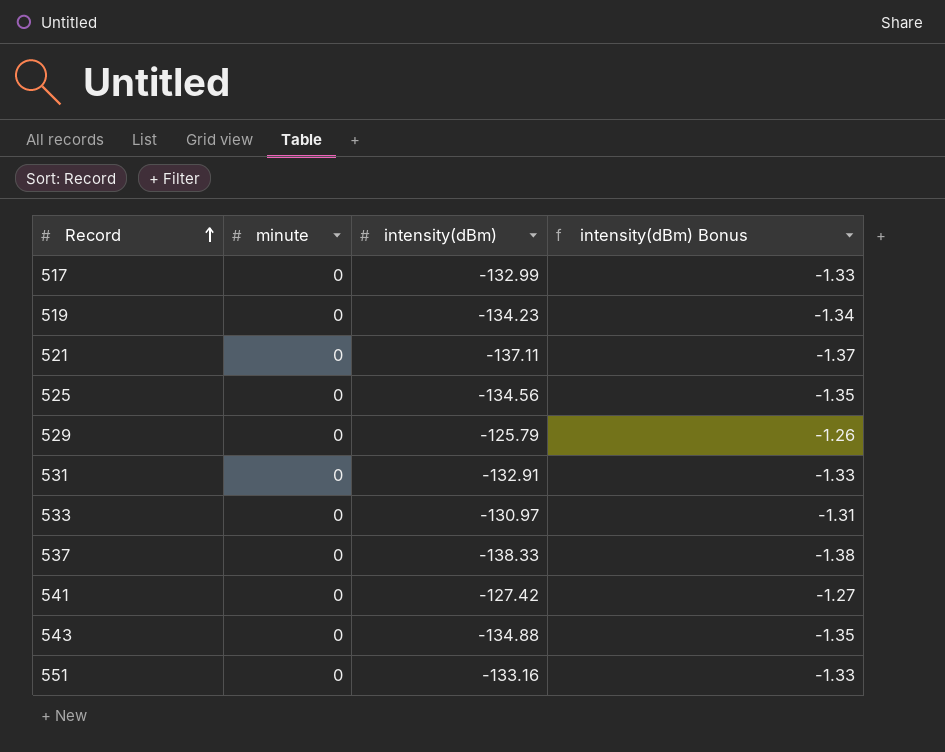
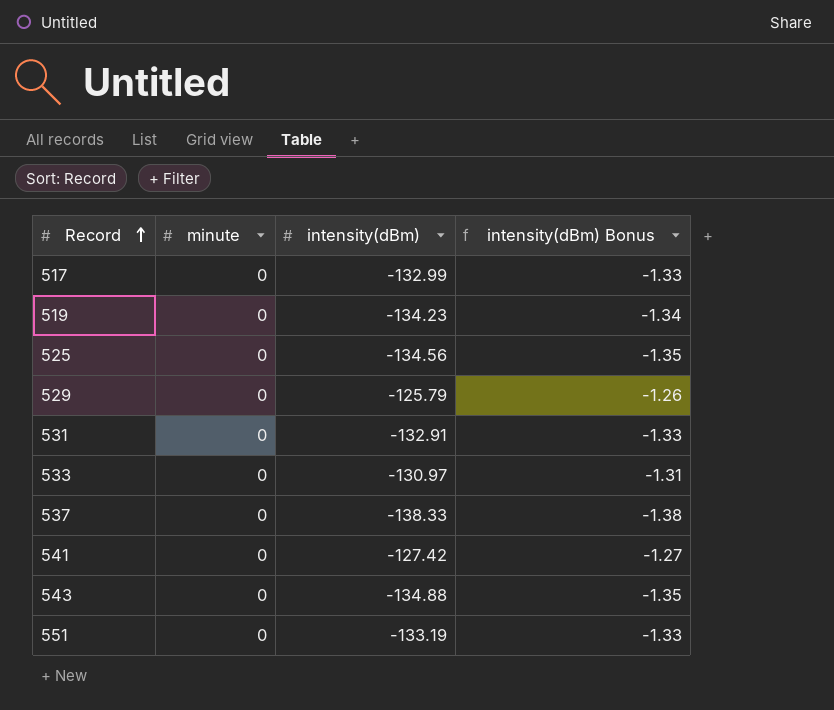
row 521: 0 | -137.11 | -1.37 -> none
551 | intensity(dBm): -133.16 -> -133.19

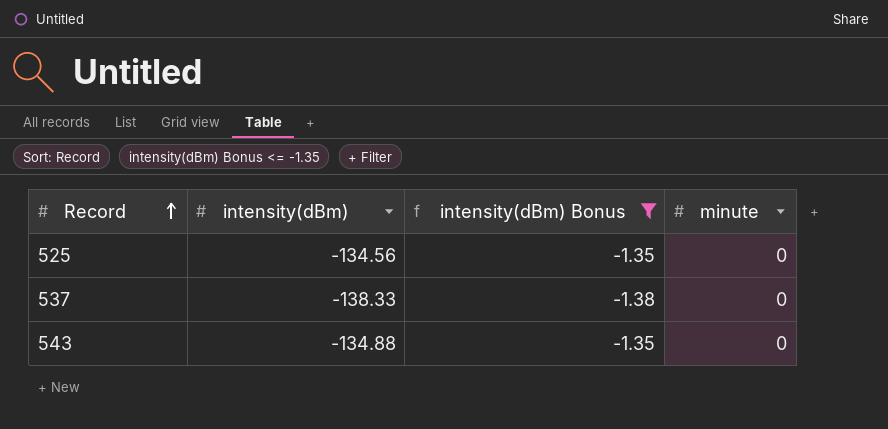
filter: none -> intensity(dBm) Bonus <= -1.35
column minute | position: 2 -> 4

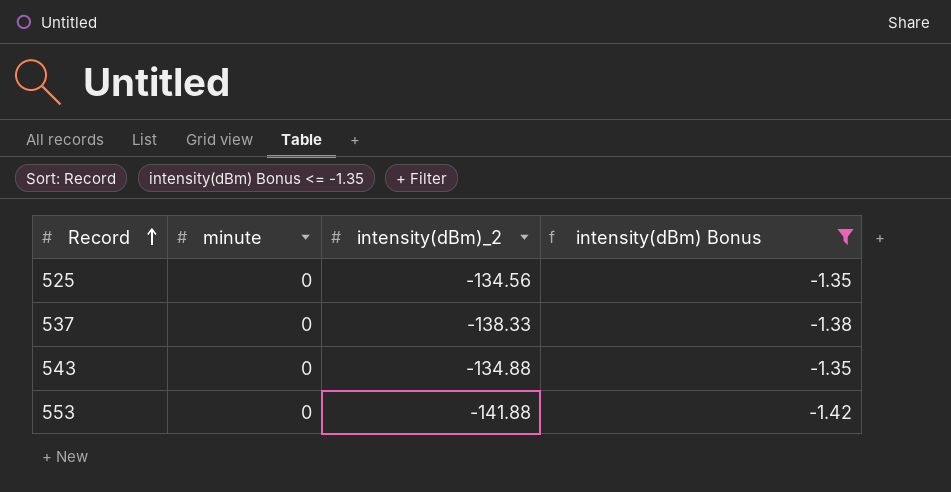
column minute | position: 4 -> 2
column name: intensity(dBm) -> intensity(dBm)_2
row 553: none -> 0 | -141.88 | -1.42

